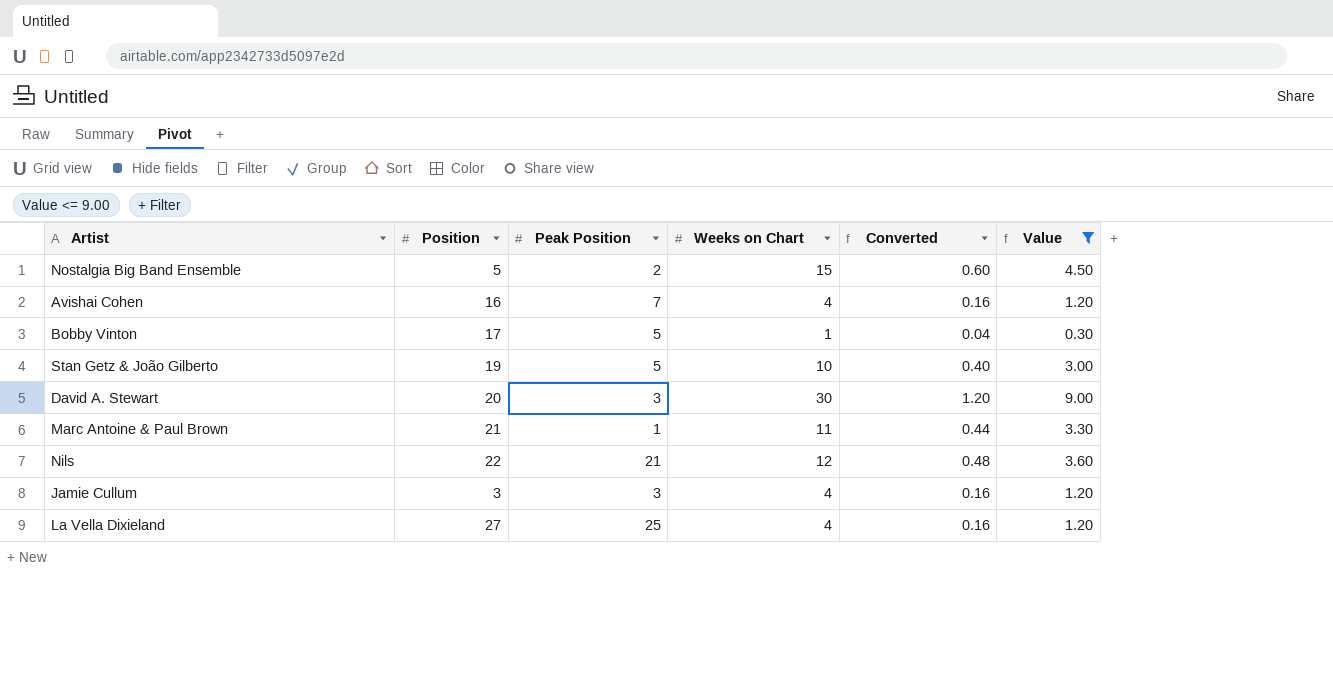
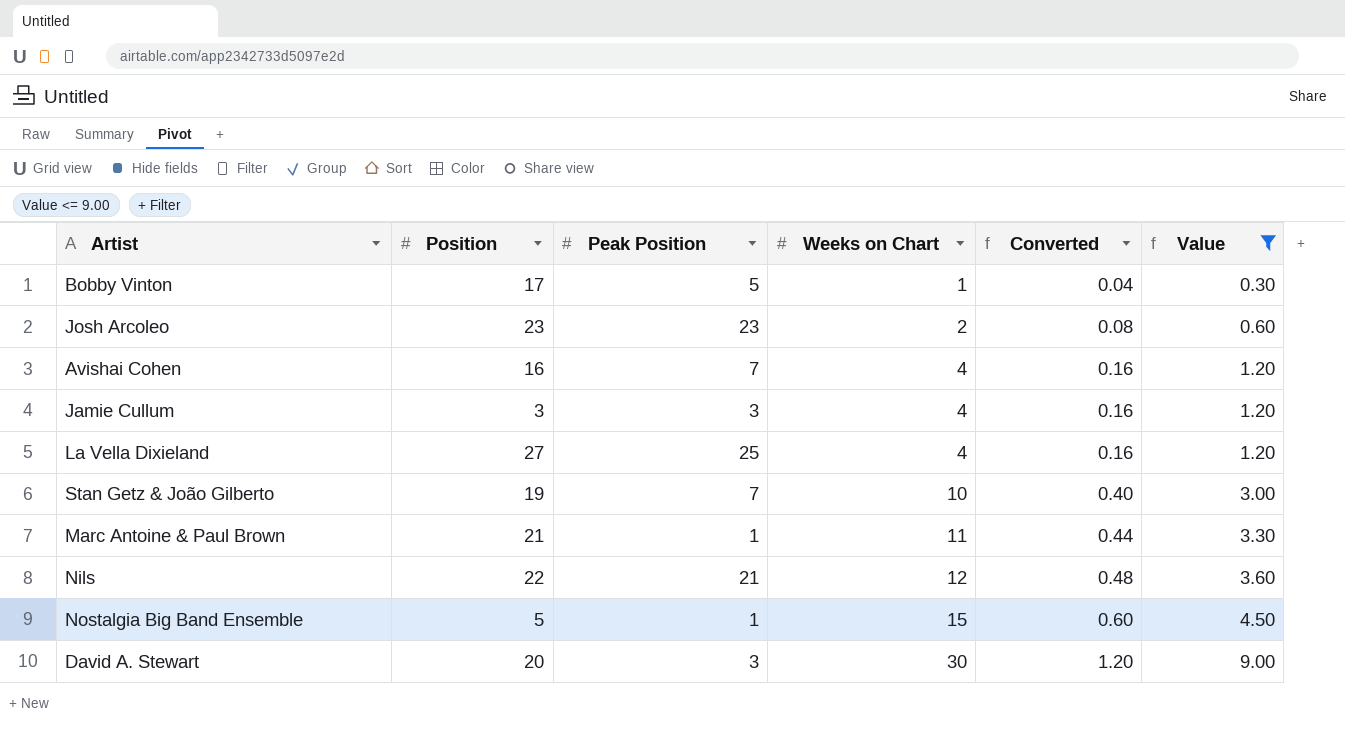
row order: none -> Weeks on Chart ascending
row Josh Arcoleo: none -> 23 | 23 | 2 | 0.08 | 0.60
Stan Getz & João Gilberto | Peak Position: 5 -> 7
Nostalgia Big Band Ensemble | Peak Position: 2 -> 1

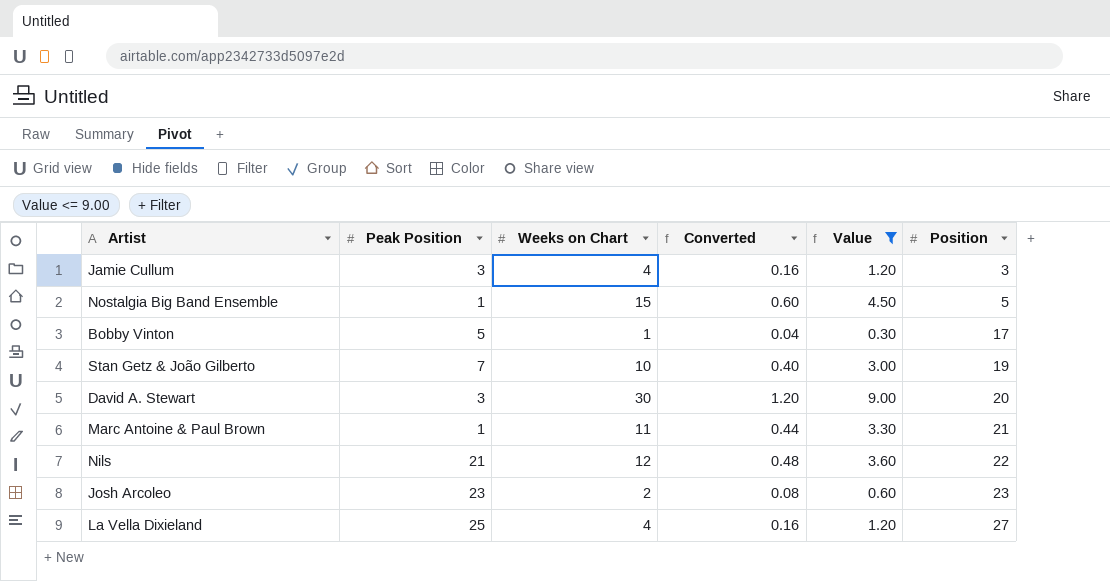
row order: Weeks on Chart ascending -> Position ascending
column Position | position: 2 -> 6
row Avishai Cohen: 16 | 7 | 4 | 0.16 | 1.20 -> none

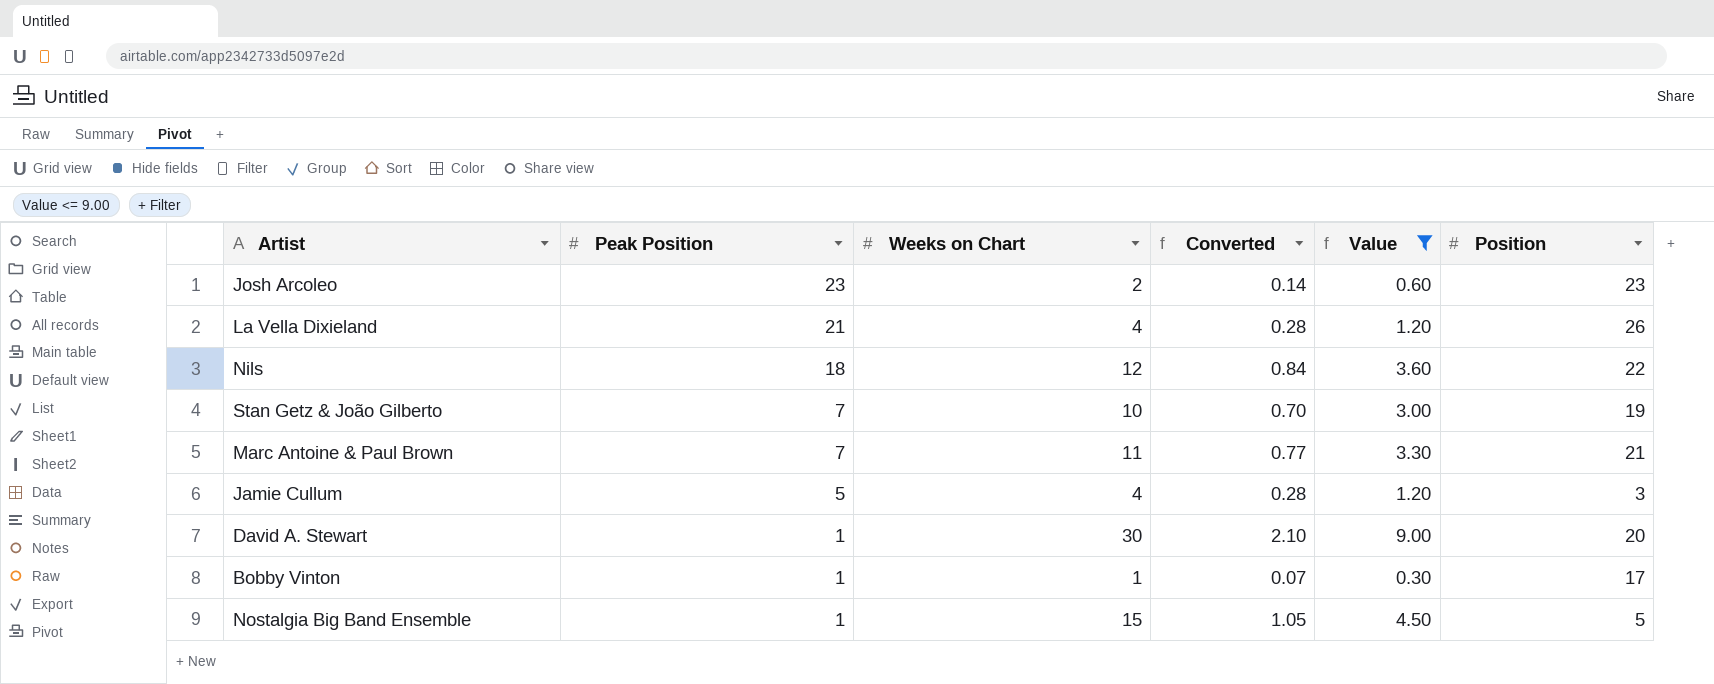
row order: Position ascending -> Peak Position descending
column Converted | formula: [Weeks on Chart] * 0.04 -> [Weeks on Chart] * 0.07
La Vella Dixieland | Peak Position: 25 -> 21
La Vella Dixieland | Position: 27 -> 26
Nils | Peak Position: 21 -> 18
Marc Antoine & Paul Brown | Peak Position: 1 -> 7
Jamie Cullum | Peak Position: 3 -> 5
David A. Stewart | Peak Position: 3 -> 1
Bobby Vinton | Peak Position: 5 -> 1

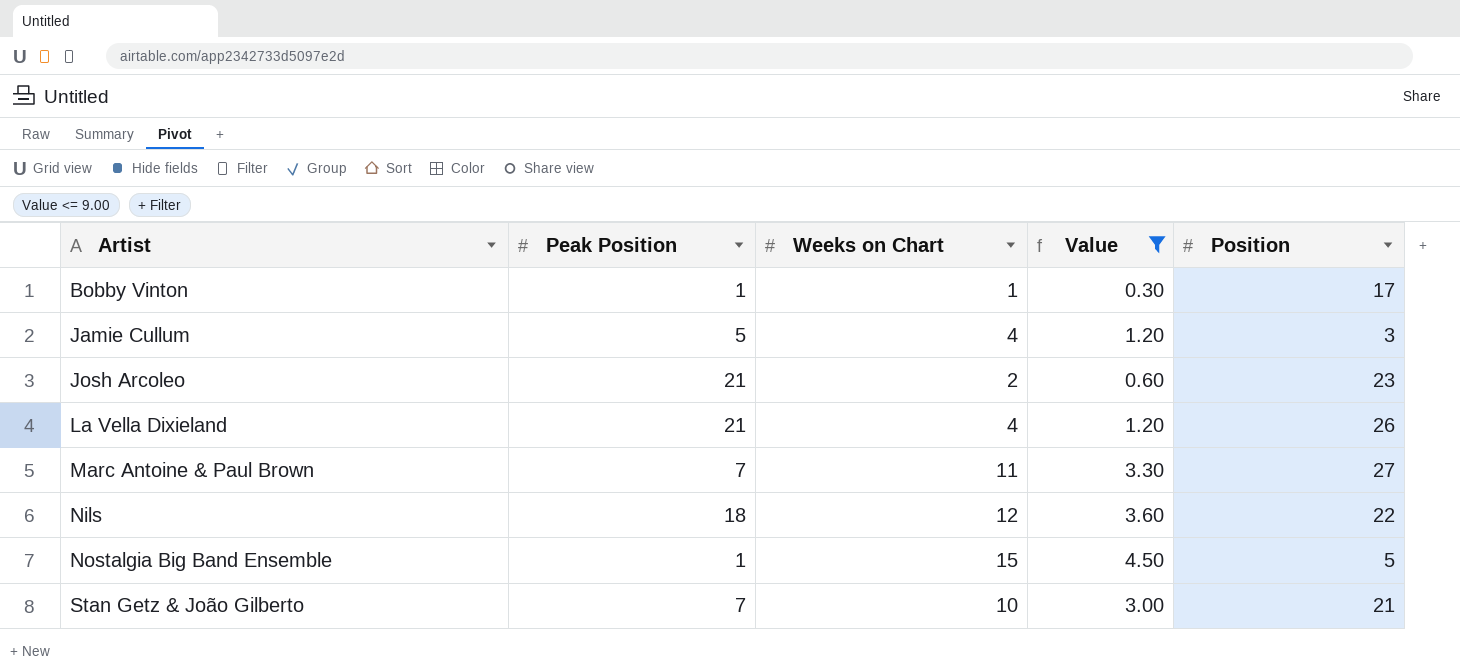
row order: Peak Position descending -> Artist ascending
column Converted | formula: [Weeks on Chart] * 0.07 -> none
row David A. Stewart: 1 | 30 | 2.10 | 9.00 | 20 -> none
Josh Arcoleo | Peak Position: 23 -> 21
Marc Antoine & Paul Brown | Position: 21 -> 27
Stan Getz & João Gilberto | Position: 19 -> 21

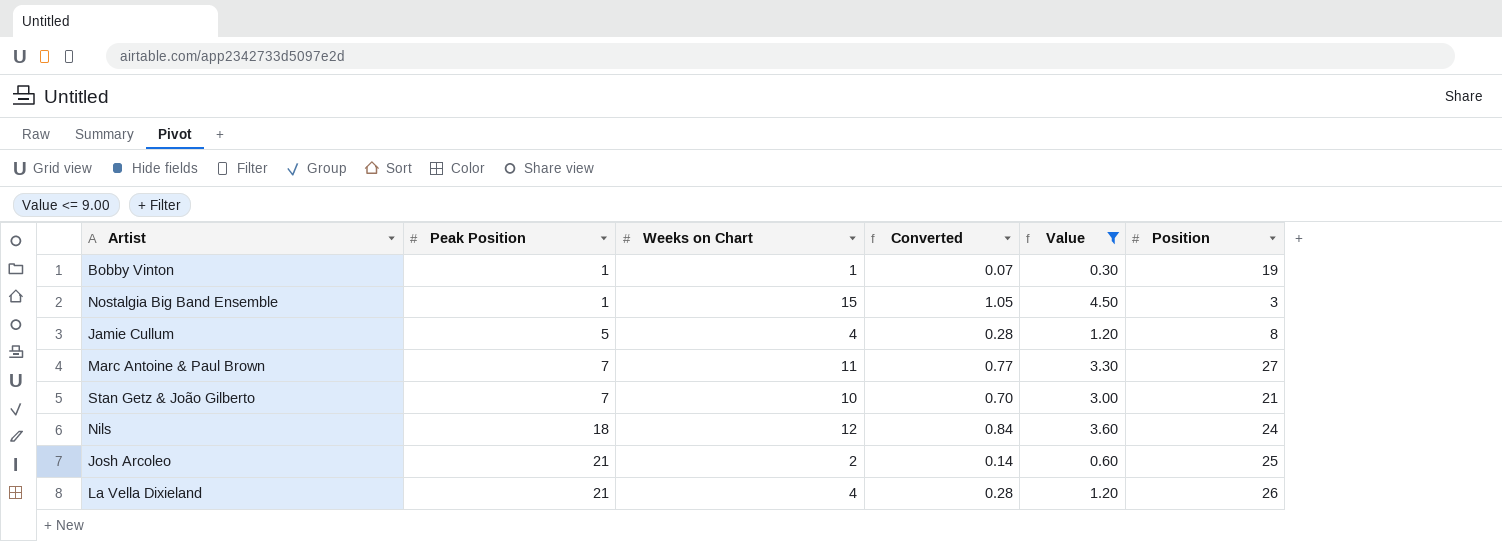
row order: Artist ascending -> Peak Position ascending
column Converted | formula: none -> [Weeks on Chart] * 0.07
Bobby Vinton | Position: 17 -> 19
Nostalgia Big Band Ensemble | Position: 5 -> 3
Jamie Cullum | Position: 3 -> 8
Nils | Position: 22 -> 24
Josh Arcoleo | Position: 23 -> 25

